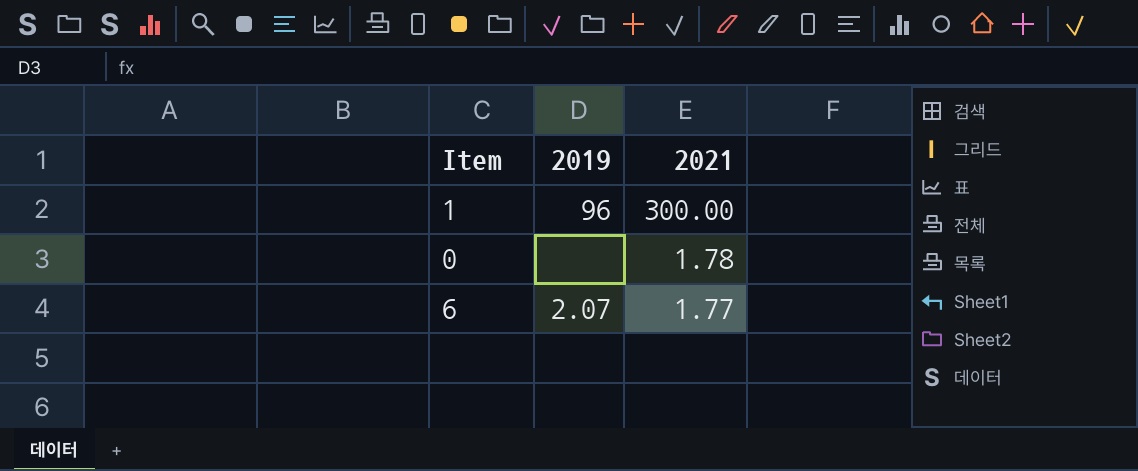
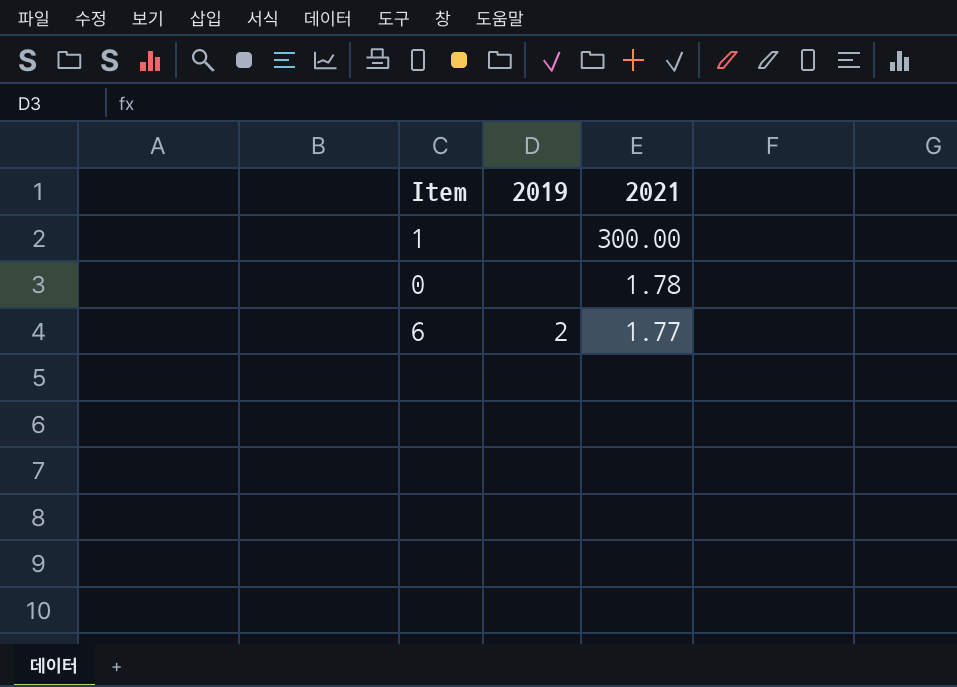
1 | 2019: 96 -> none
6 | 2019: 2.07 -> 2

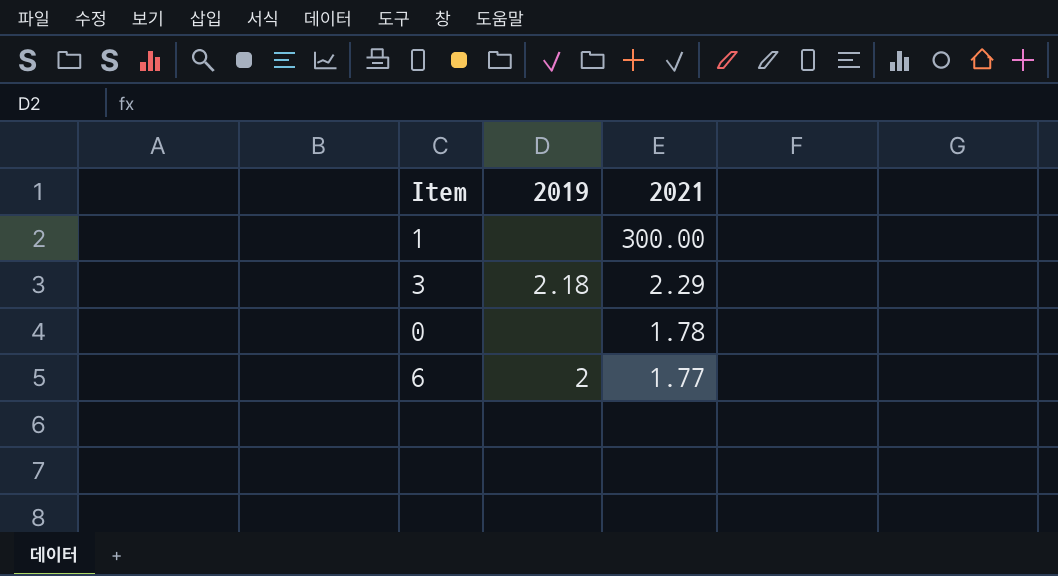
row 3: none -> 2.18 | 2.29

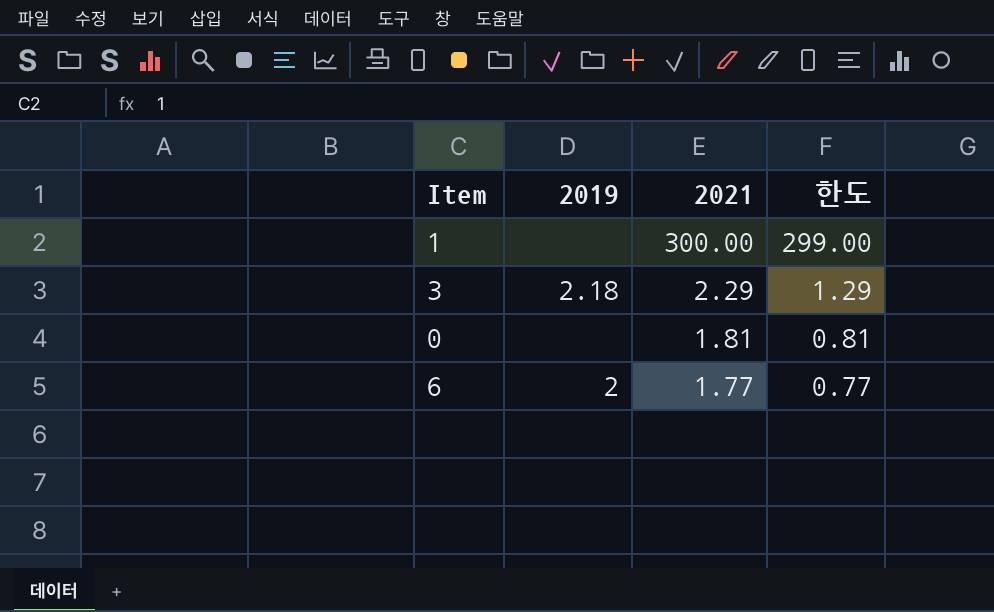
column 한도 | formula: none -> [2021] - 1
0 | 2021: 1.78 -> 1.81

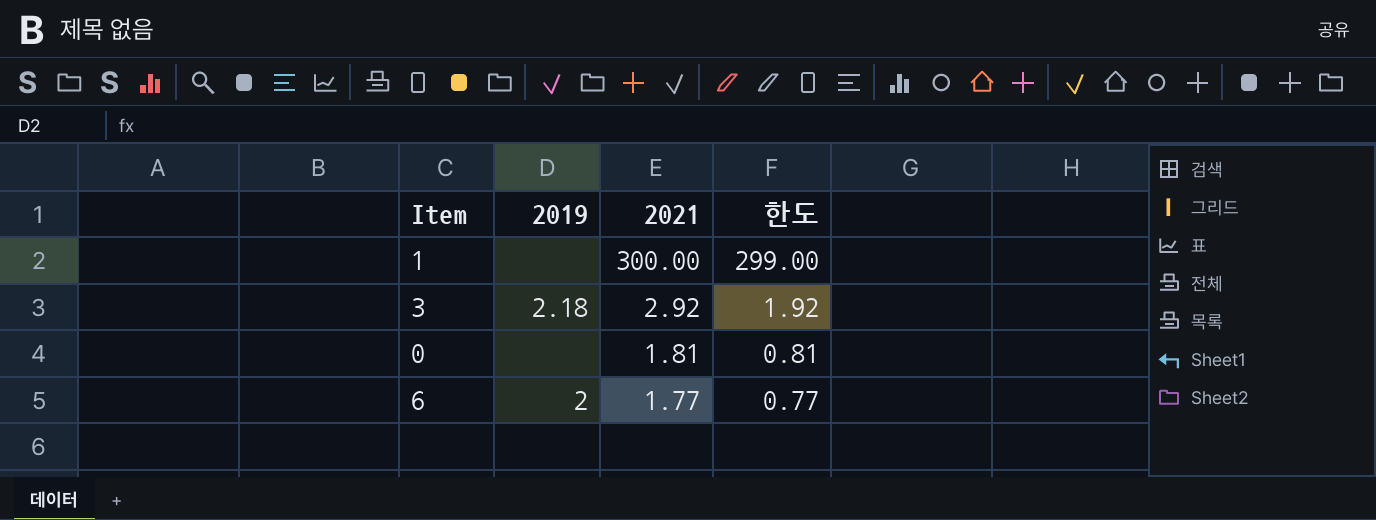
3 | 2021: 2.29 -> 2.92
3 | 한도: 1.29 -> 1.92

